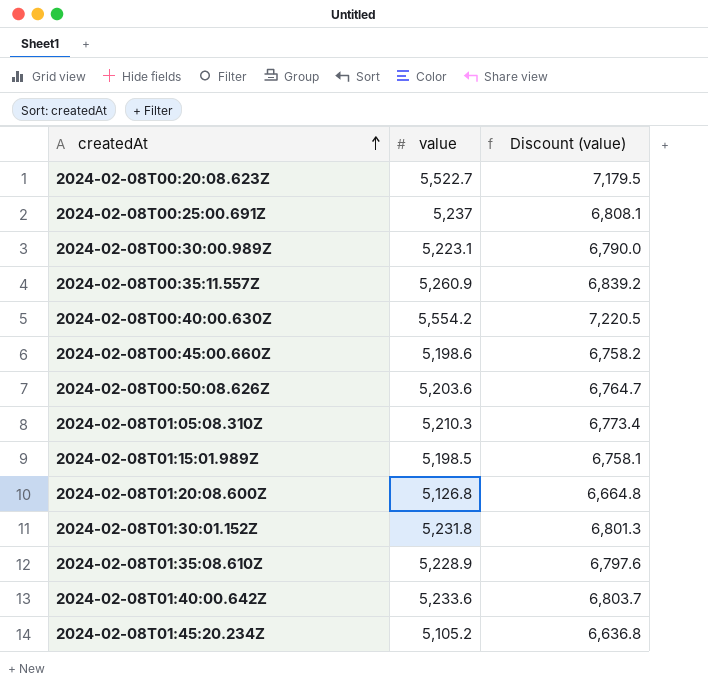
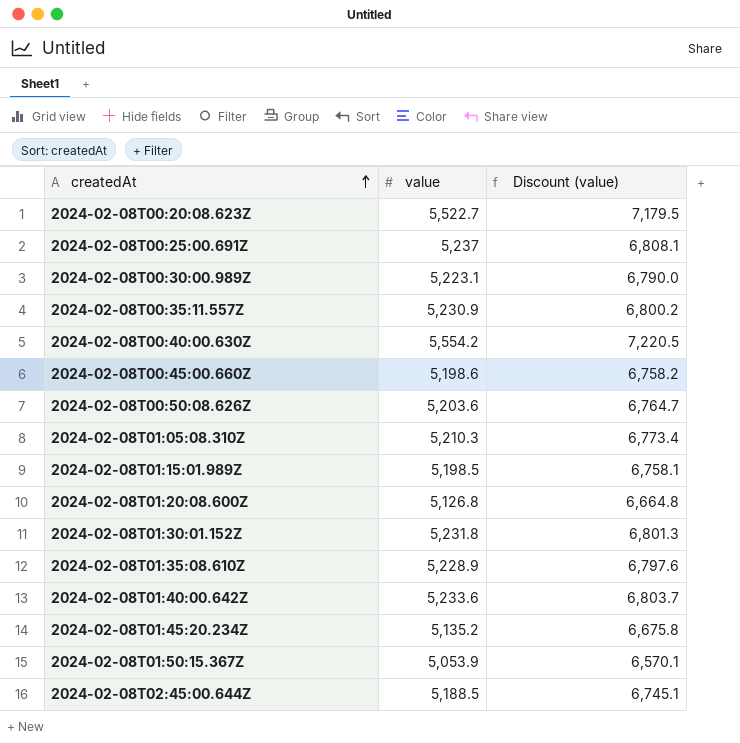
2024-02-08T00:35:11.557Z | value: 5,260.9 -> 5,230.9
2024-02-08T00:35:11.557Z | Discount (value): 6,839.2 -> 6,800.2
2024-02-08T01:45:20.234Z | value: 5,105.2 -> 5,135.2
2024-02-08T01:45:20.234Z | Discount (value): 6,636.8 -> 6,675.8
row 2024-02-08T01:50:15.367Z: none -> 5,053.9 | 6,570.1
row 2024-02-08T02:45:00.644Z: none -> 5,188.5 | 6,745.1

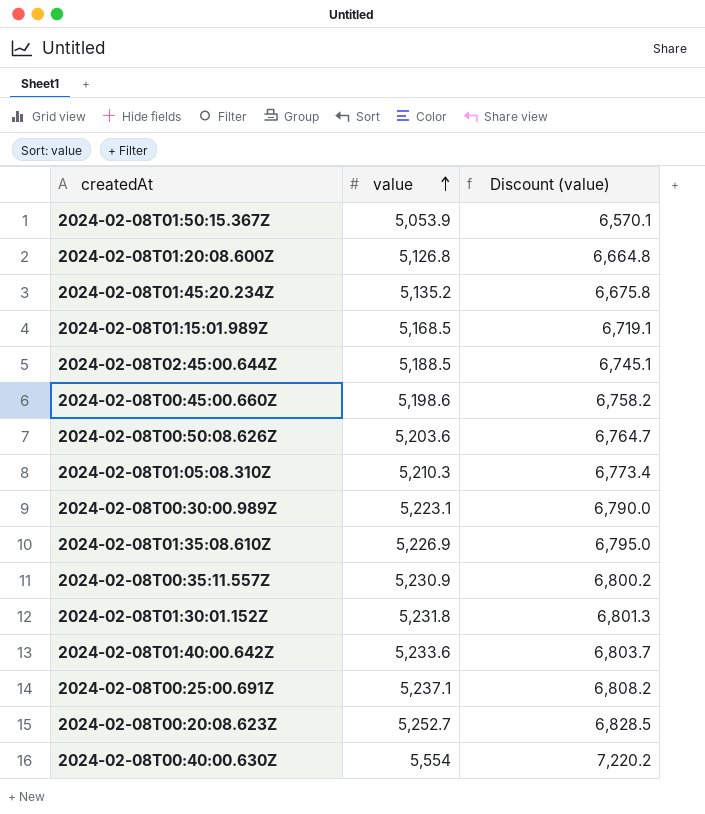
row order: createdAt ascending -> value ascending
2024-02-08T01:15:01.989Z | value: 5,198.5 -> 5,168.5
2024-02-08T01:15:01.989Z | Discount (value): 6,758.1 -> 6,719.1
2024-02-08T01:35:08.610Z | value: 5,228.9 -> 5,226.9
2024-02-08T01:35:08.610Z | Discount (value): 6,797.6 -> 6,795.0
2024-02-08T00:25:00.691Z | value: 5,237 -> 5,237.1
2024-02-08T00:25:00.691Z | Discount (value): 6,808.1 -> 6,808.2
2024-02-08T00:20:08.623Z | value: 5,522.7 -> 5,252.7
2024-02-08T00:20:08.623Z | Discount (value): 7,179.5 -> 6,828.5
2024-02-08T00:40:00.630Z | value: 5,554.2 -> 5,554
2024-02-08T00:40:00.630Z | Discount (value): 7,220.5 -> 7,220.2

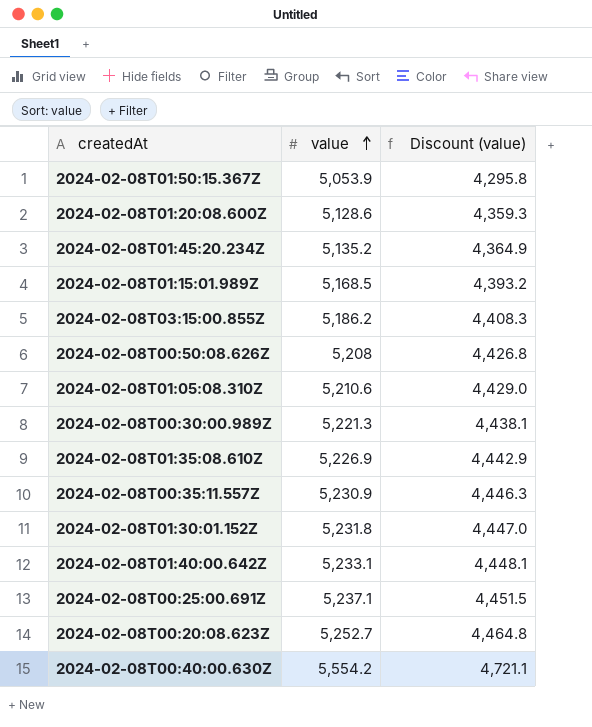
column Discount (value) | formula: [value] * 1.3 -> [value] * 0.85
row 2024-02-08T02:45:00.644Z: 5,188.5 | 6,745.1 -> none
row 2024-02-08T00:45:00.660Z: 5,198.6 | 6,758.2 -> none
2024-02-08T01:20:08.600Z | value: 5,126.8 -> 5,128.6
row 2024-02-08T03:15:00.855Z: none -> 5,186.2 | 4,408.3
2024-02-08T00:50:08.626Z | value: 5,203.6 -> 5,208
2024-02-08T01:05:08.310Z | value: 5,210.3 -> 5,210.6
2024-02-08T00:30:00.989Z | value: 5,223.1 -> 5,221.3
2024-02-08T01:40:00.642Z | value: 5,233.6 -> 5,233.1
2024-02-08T00:40:00.630Z | value: 5,554 -> 5,554.2

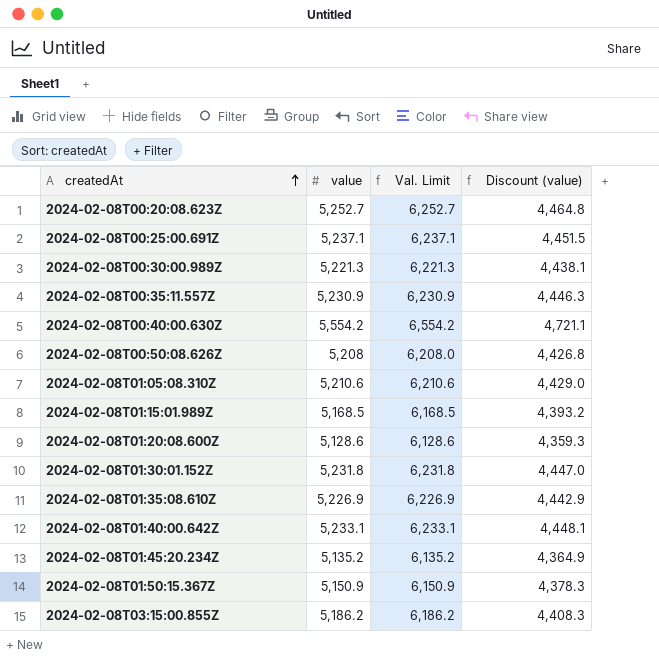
row order: value ascending -> createdAt ascending
column Val. Limit | formula: none -> [value] + 1000
2024-02-08T01:50:15.367Z | value: 5,053.9 -> 5,150.9
2024-02-08T01:50:15.367Z | Discount (value): 4,295.8 -> 4,378.3

